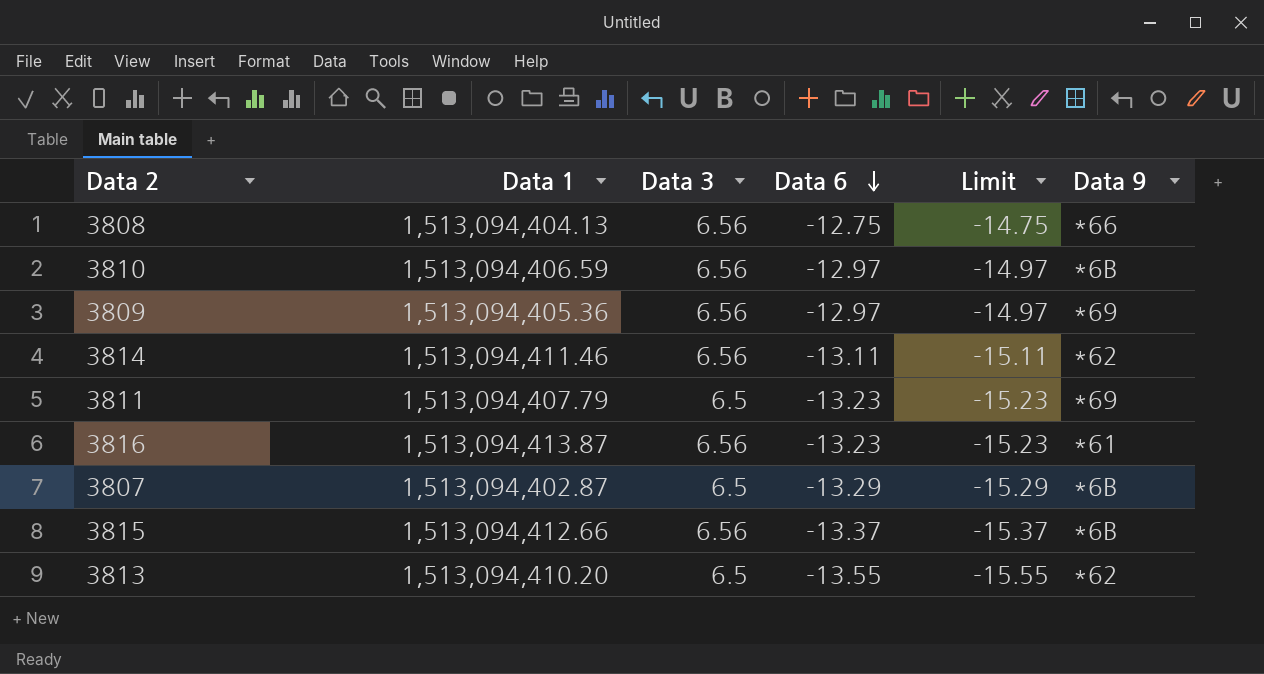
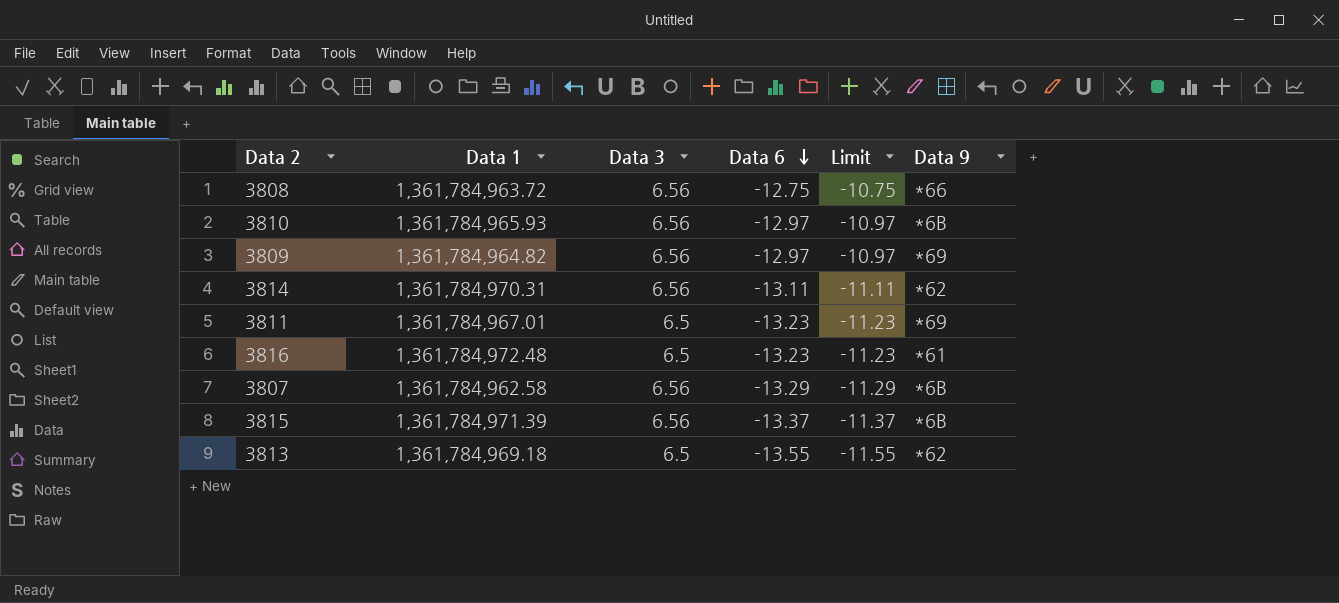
column Limit | formula: [Data 6] - 2 -> [Data 6] + 2
3808 | Data 1: 1,513,094,404.13 -> 1,361,784,963.72
3810 | Data 1: 1,513,094,406.59 -> 1,361,784,965.93
3809 | Data 1: 1,513,094,405.36 -> 1,361,784,964.82
3814 | Data 1: 1,513,094,411.46 -> 1,361,784,970.31
3811 | Data 1: 1,513,094,407.79 -> 1,361,784,967.01
3816 | Data 1: 1,513,094,413.87 -> 1,361,784,972.48
3816 | Data 3: 6.56 -> 6.5
3807 | Data 1: 1,513,094,402.87 -> 1,361,784,962.58
3807 | Data 3: 6.5 -> 6.56
3815 | Data 1: 1,513,094,412.66 -> 1,361,784,971.39
3813 | Data 1: 1,513,094,410.20 -> 1,361,784,969.18

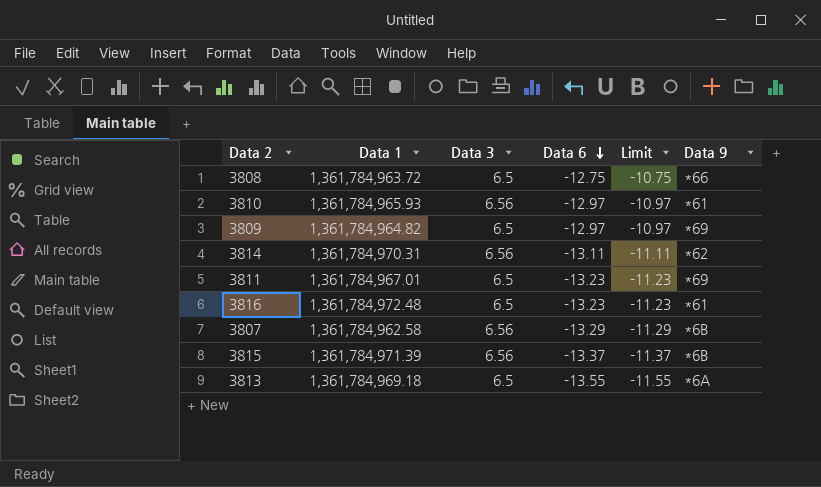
3808 | Data 3: 6.56 -> 6.5
3810 | Data 9: *6B -> *61
3809 | Data 3: 6.56 -> 6.5
3813 | Data 9: *62 -> *6A

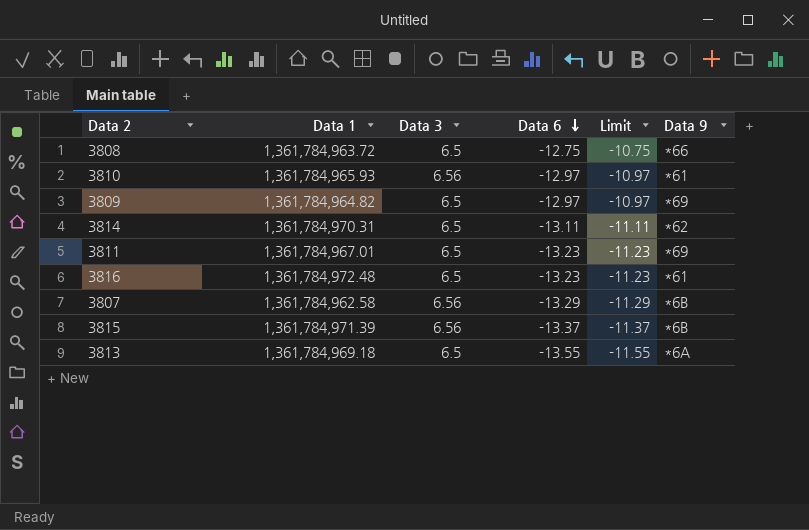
3814 | Data 3: 6.56 -> 6.5

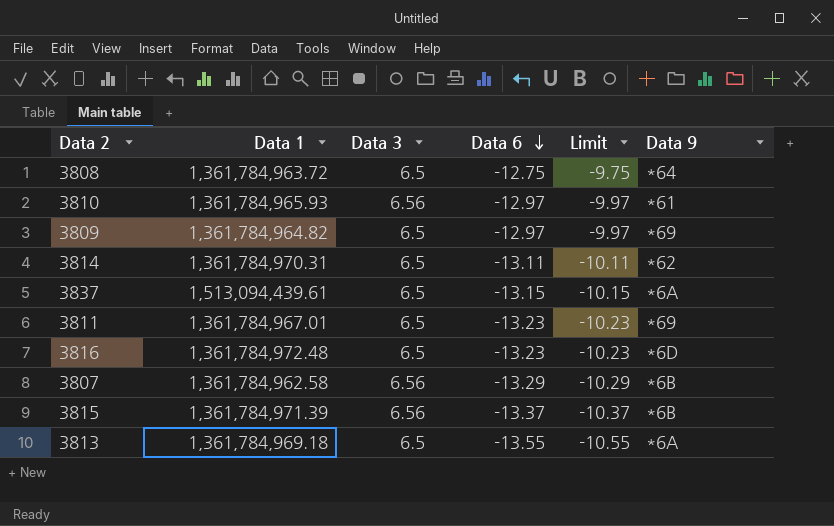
column Limit | formula: [Data 6] + 2 -> [Data 6] + 3
3808 | Data 9: *66 -> *64
row 3837: none -> 1,513,094,439.61 | 6.5 | -13.15 | -10.15 | *6A
3816 | Data 9: *61 -> *6D

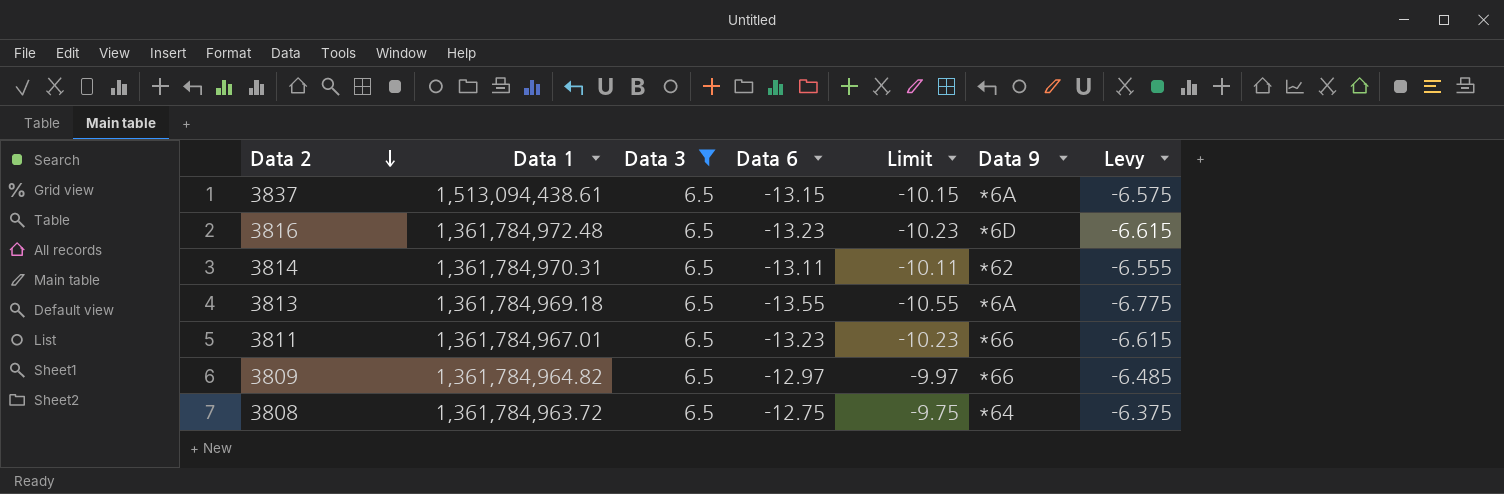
filter: none -> Data 3 = 6.5
row order: Data 6 descending -> Data 2 descending
column Levy | formula: none -> [Data 6] * 0.5
3837 | Data 1: 1,513,094,439.61 -> 1,513,094,438.61
3811 | Data 9: *69 -> *66
3809 | Data 9: *69 -> *66

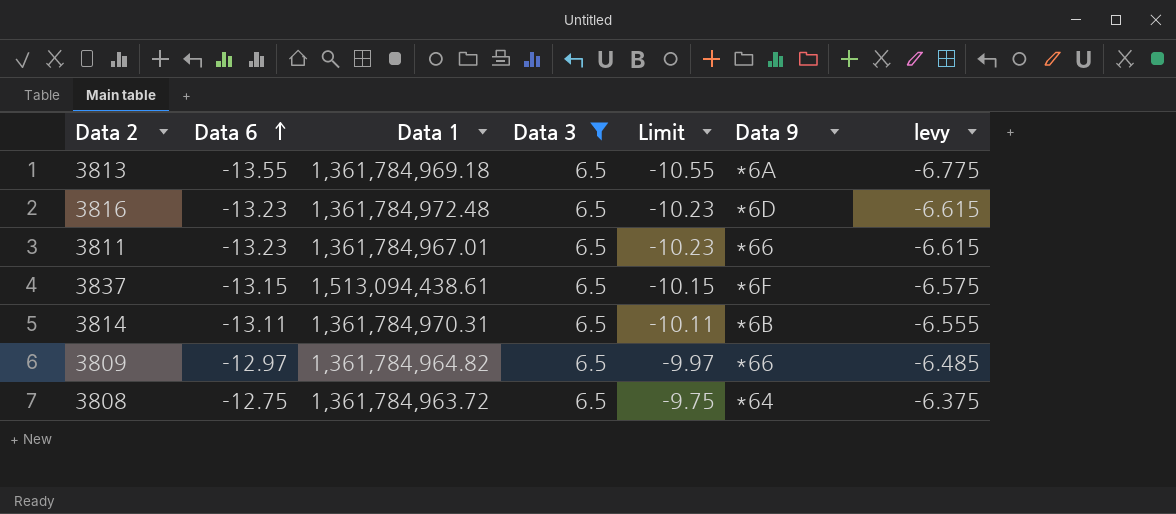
row order: Data 2 descending -> Data 6 ascending
column Data 6 | position: 4 -> 2
column name: Levy -> levy
3837 | Data 9: *6A -> *6F
3814 | Data 9: *62 -> *6B

